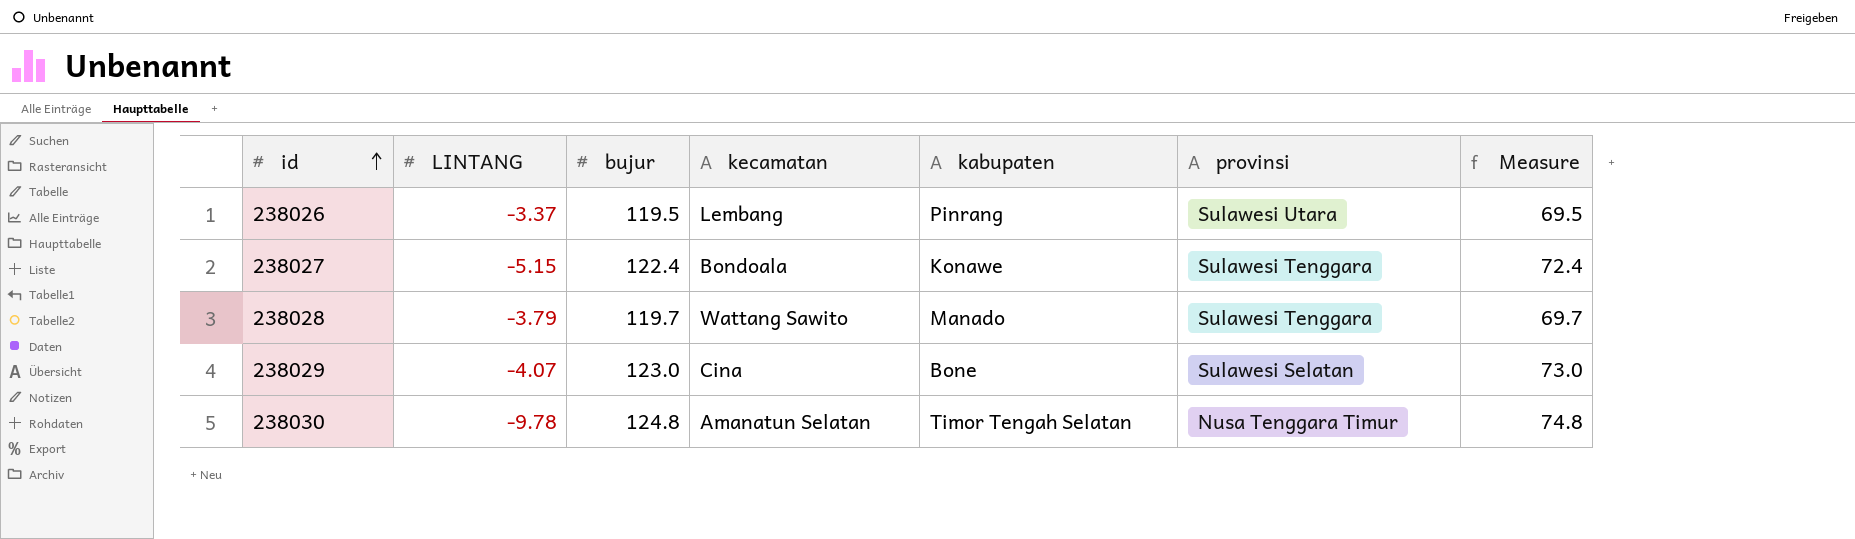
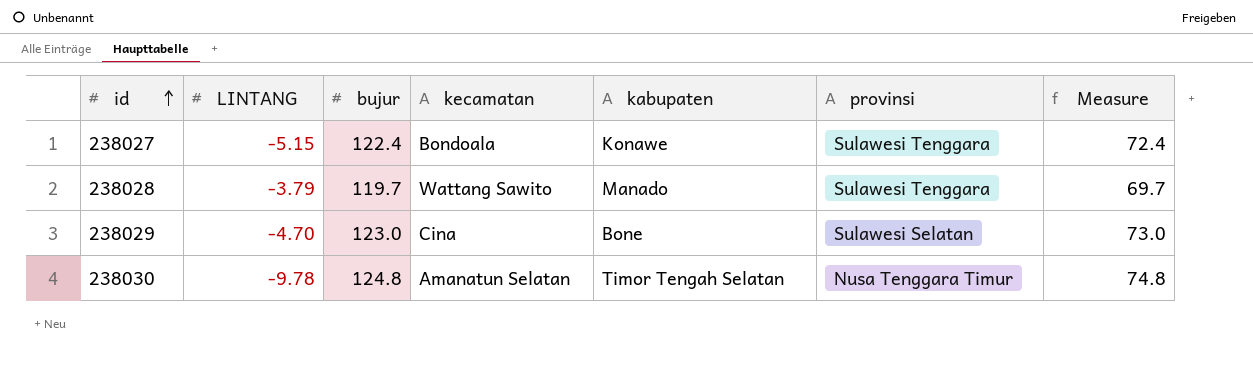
row 238026: -3.37 | 119.5 | Lembang | Pinrang | Sulawesi Utara | 69.5 -> none
238029 | LINTANG: -4.07 -> -4.70

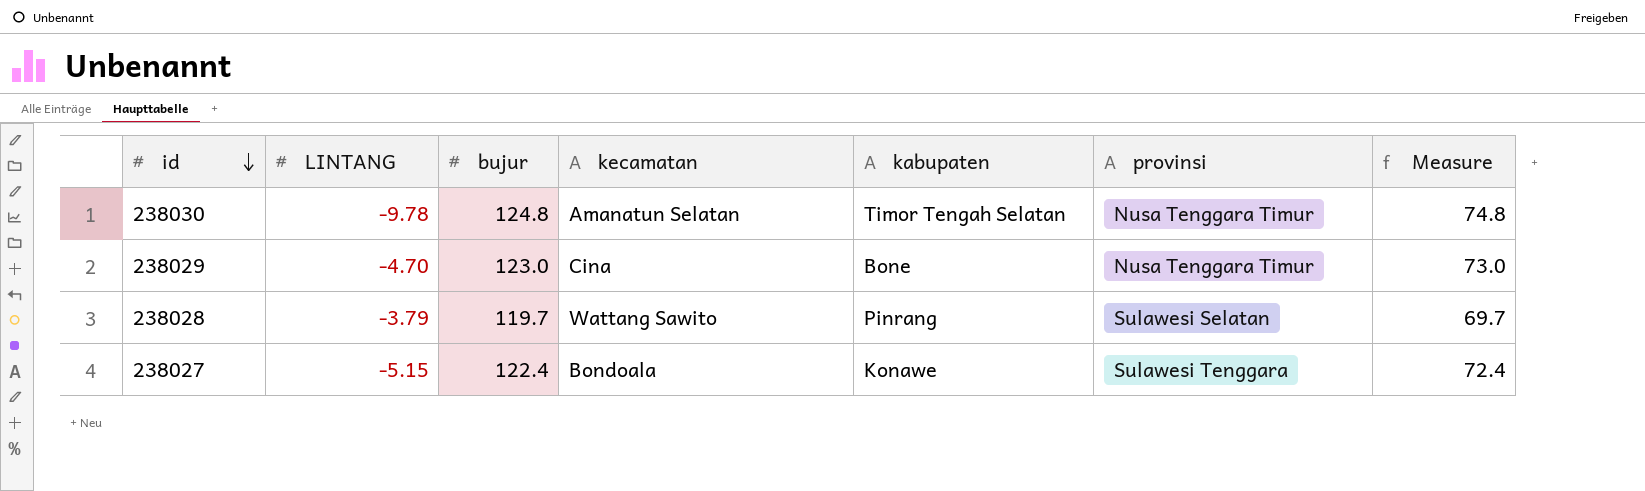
row order: id ascending -> id descending
238029 | provinsi: Sulawesi Selatan -> Nusa Tenggara Timur
238028 | kabupaten: Manado -> Pinrang
238028 | provinsi: Sulawesi Tenggara -> Sulawesi Selatan

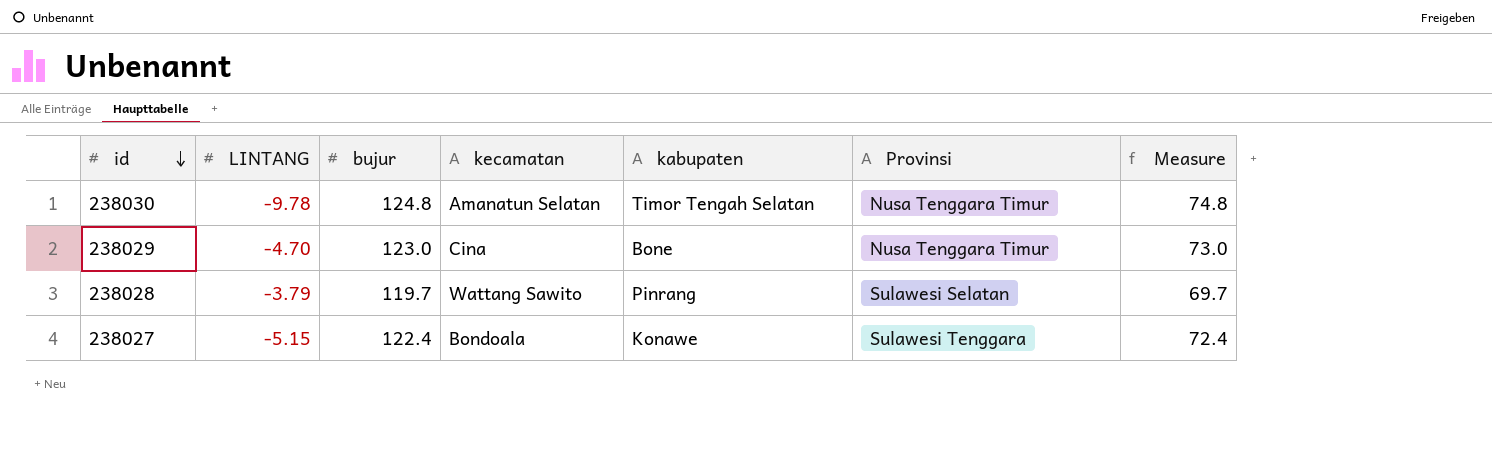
column name: provinsi -> Provinsi

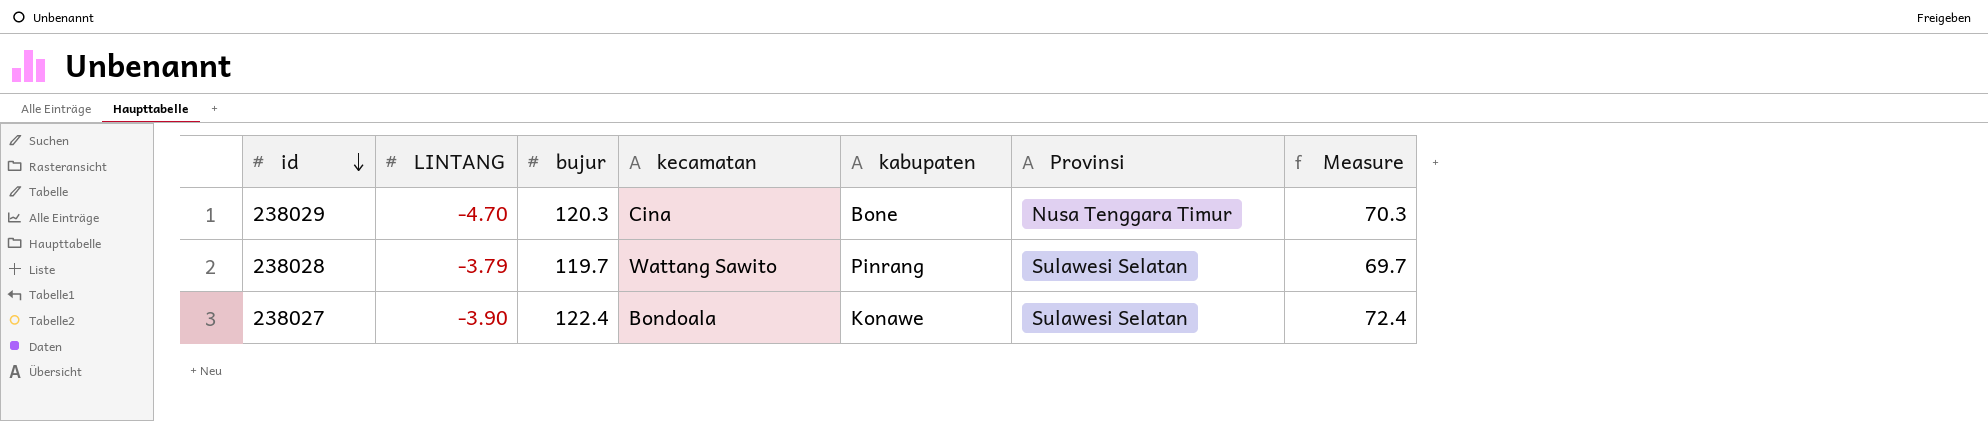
row 238030: -9.78 | 124.8 | Amanatun Selatan | Timor Tengah Selatan | Nusa Tenggara Timur | 74.8 -> none
238029 | bujur: 123.0 -> 120.3
238029 | Measure: 73.0 -> 70.3
238027 | LINTANG: -5.15 -> -3.90
238027 | Provinsi: Sulawesi Tenggara -> Sulawesi Selatan

